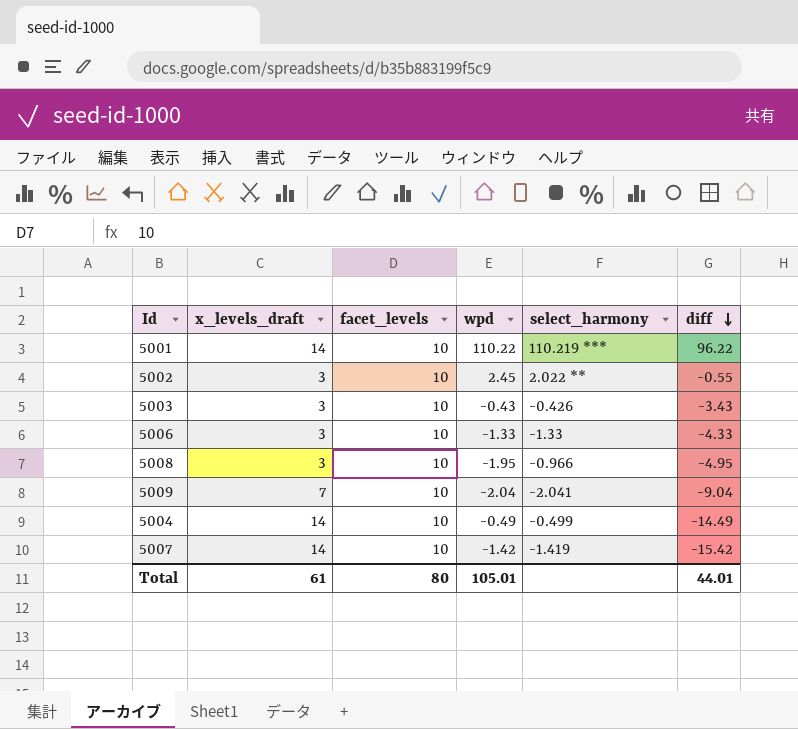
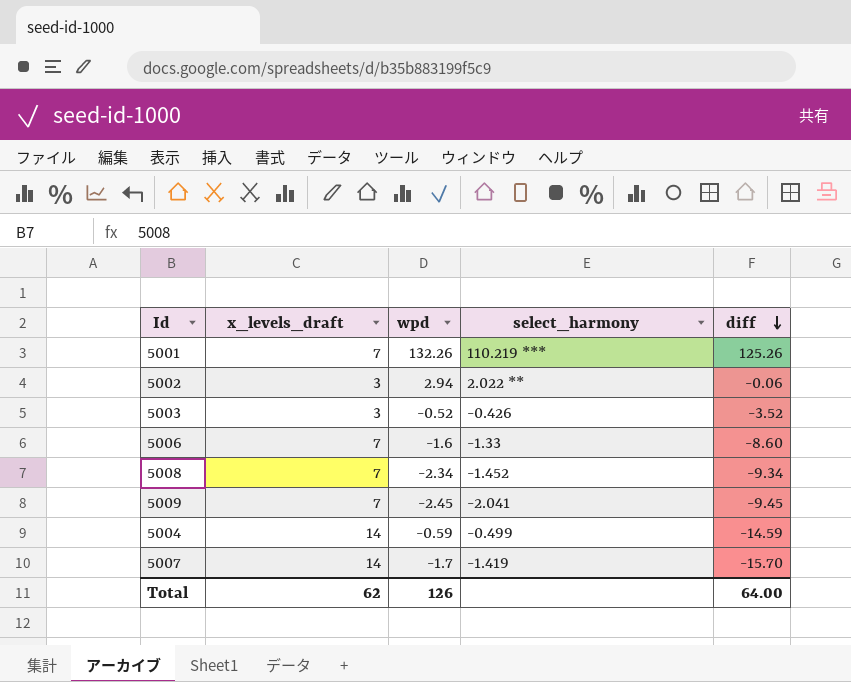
column facet_levels | position: 3 -> none
5001 | x_levels_draft: 14 -> 7
5001 | wpd: 110.22 -> 132.26
5001 | diff: 96.22 -> 125.26
5002 | wpd: 2.45 -> 2.94
5002 | diff: -0.55 -> -0.06
5003 | wpd: -0.43 -> -0.52
5003 | diff: -3.43 -> -3.52
5006 | x_levels_draft: 3 -> 7
5006 | wpd: -1.33 -> -1.6
5006 | diff: -4.33 -> -8.60
5008 | x_levels_draft: 3 -> 7
5008 | wpd: -1.95 -> -2.34
5008 | select_harmony: -0.966 -> -1.452
5008 | diff: -4.95 -> -9.34
5009 | wpd: -2.04 -> -2.45
5009 | diff: -9.04 -> -9.45
5004 | wpd: -0.49 -> -0.59
5004 | diff: -14.49 -> -14.59
5007 | wpd: -1.42 -> -1.7
5007 | diff: -15.42 -> -15.70
Total | x_levels_draft: 61 -> 62
Total | wpd: 105.01 -> 126
Total | diff: 44.01 -> 64.00

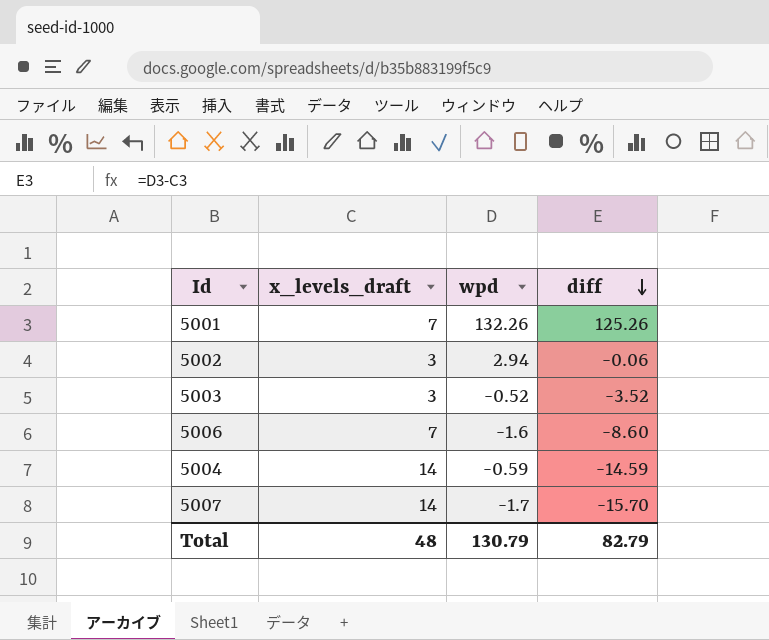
column select_harmony | position: 4 -> none
row 5008: 7 | -2.34 | -1.452 | -9.34 -> none
row 5009: 7 | -2.45 | -2.041 | -9.45 -> none
Total | x_levels_draft: 62 -> 48
Total | wpd: 126 -> 130.79
Total | diff: 64.00 -> 82.79

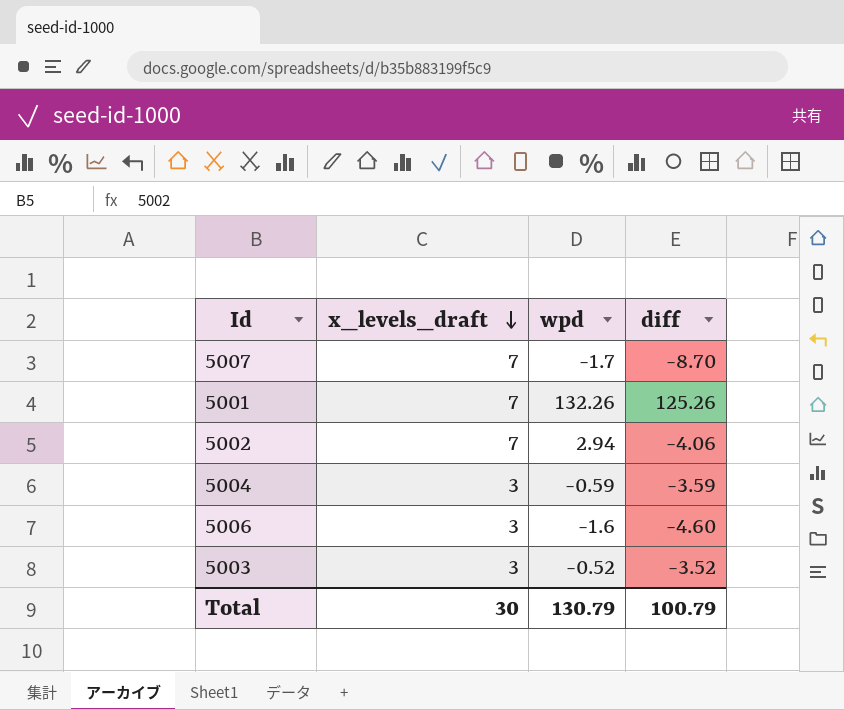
row order: diff descending -> x_levels_draft descending
5007 | x_levels_draft: 14 -> 7
5007 | diff: -15.70 -> -8.70
5002 | x_levels_draft: 3 -> 7
5002 | diff: -0.06 -> -4.06
5004 | x_levels_draft: 14 -> 3
5004 | diff: -14.59 -> -3.59
5006 | x_levels_draft: 7 -> 3
5006 | diff: -8.60 -> -4.60
Total | x_levels_draft: 48 -> 30
Total | diff: 82.79 -> 100.79

